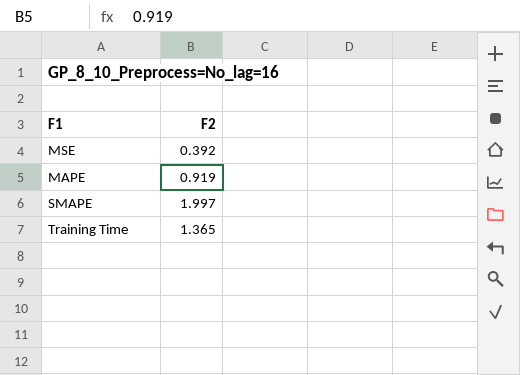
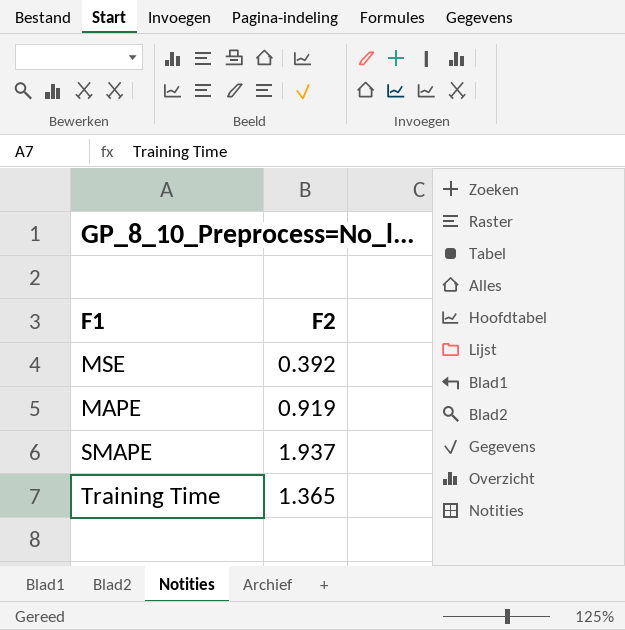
SMAPE | F2: 1.997 -> 1.937

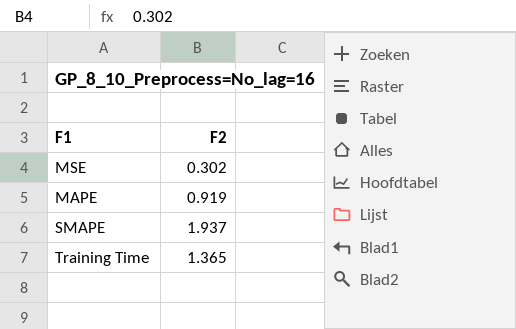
MSE | F2: 0.392 -> 0.302

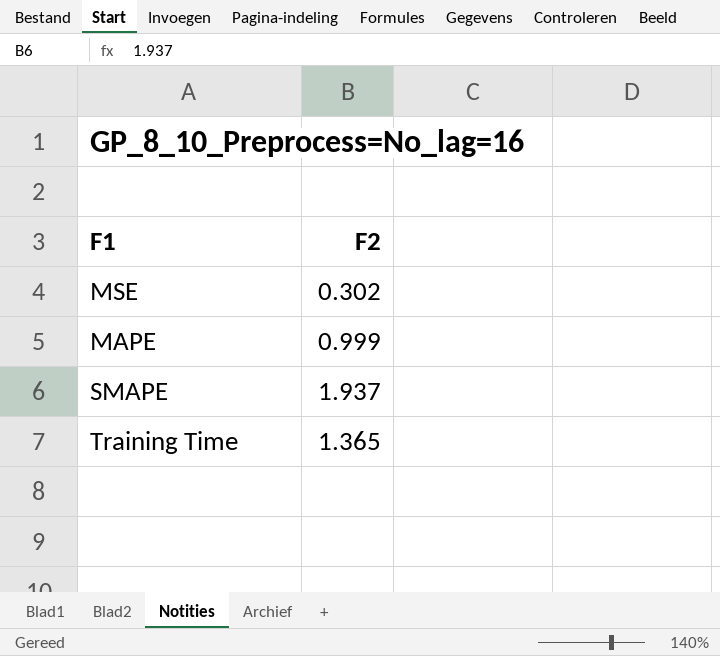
MAPE | F2: 0.919 -> 0.999

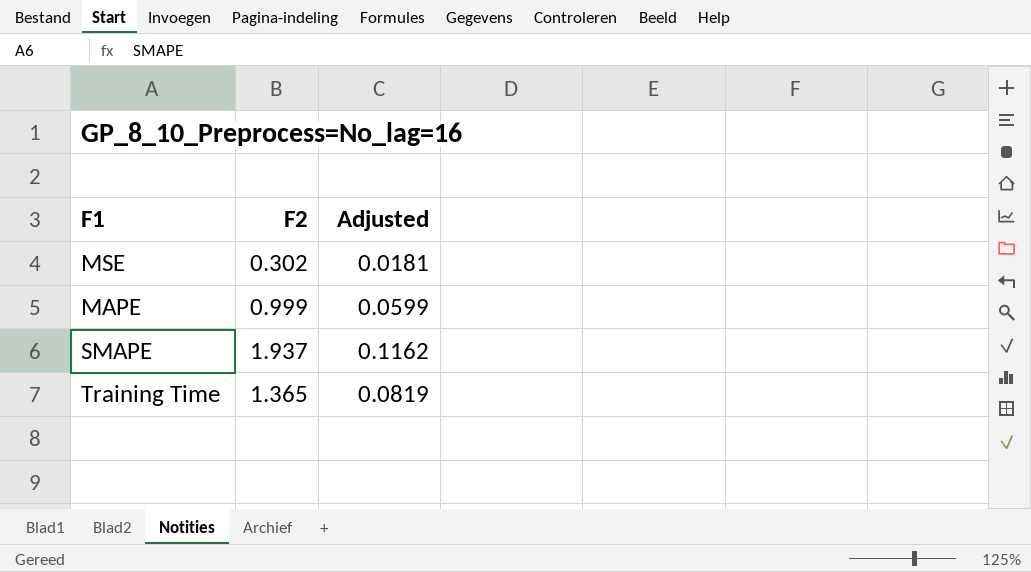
column Adjusted | formula: none -> [F2] * 0.06

